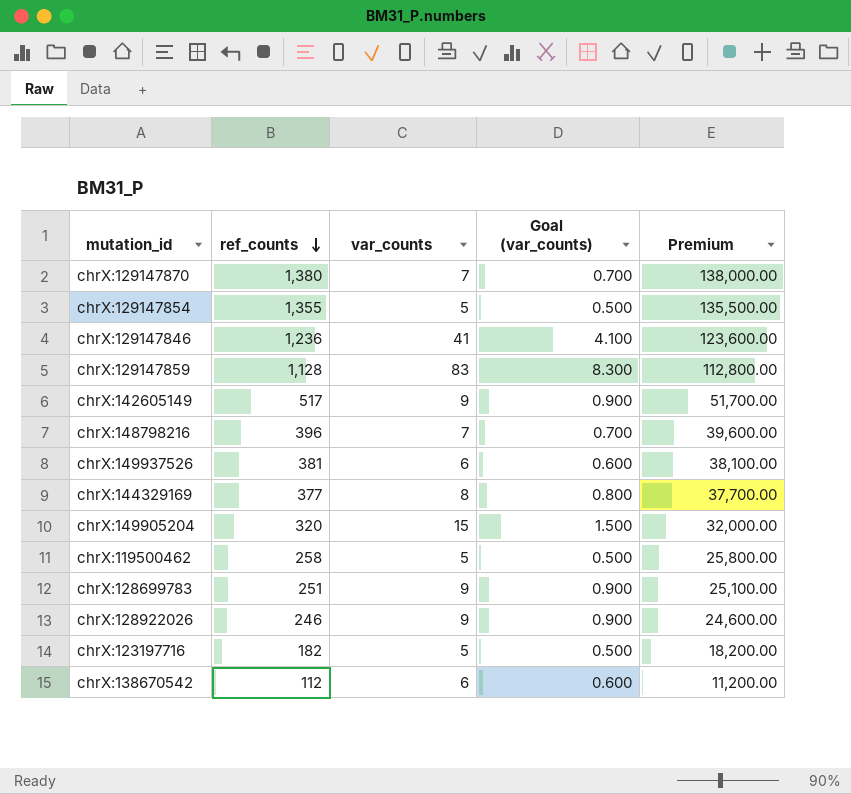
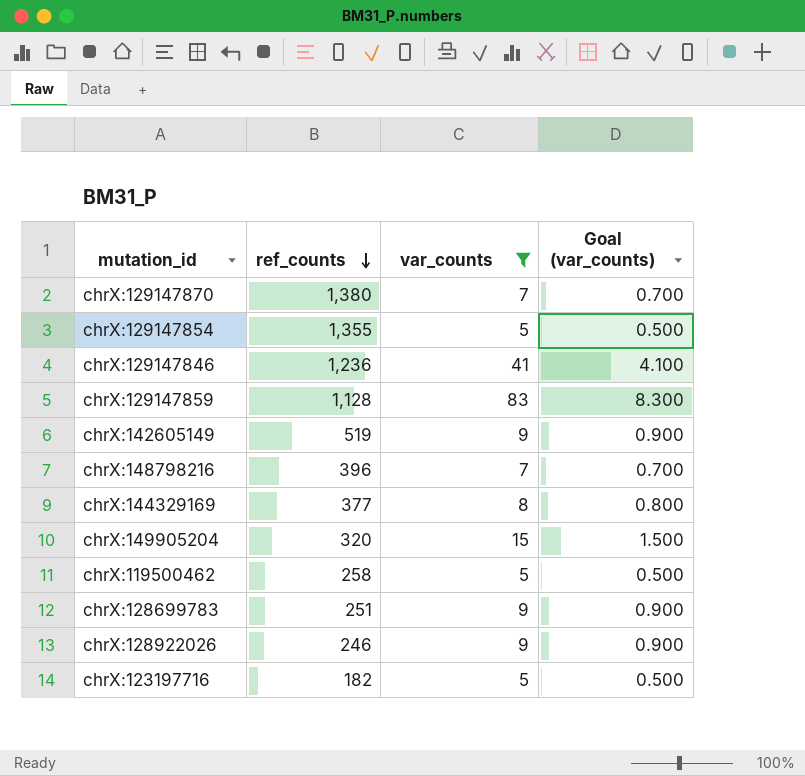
filter: none -> var_counts != 6
column Premium | formula: [ref_counts] * 100 -> none
chrX:142605149 | ref_counts: 517 -> 519

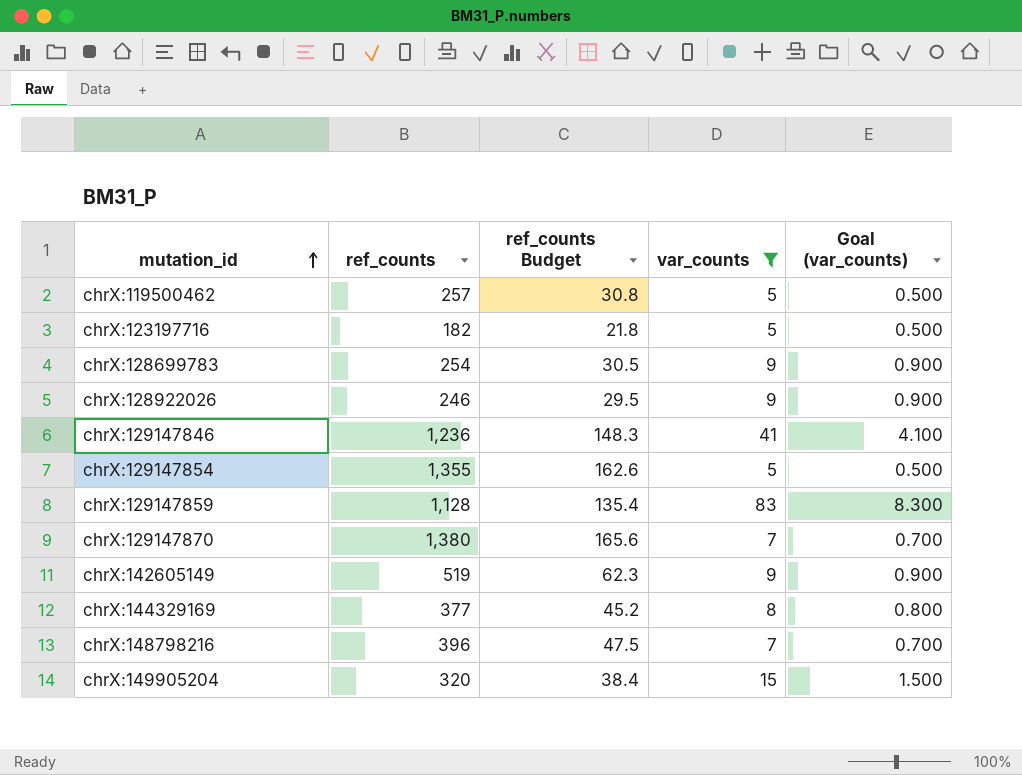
row order: ref_counts descending -> mutation_id ascending
column ref_counts Budget | formula: none -> [ref_counts] * 0.12
chrX:119500462 | ref_counts: 258 -> 257
chrX:128699783 | ref_counts: 251 -> 254

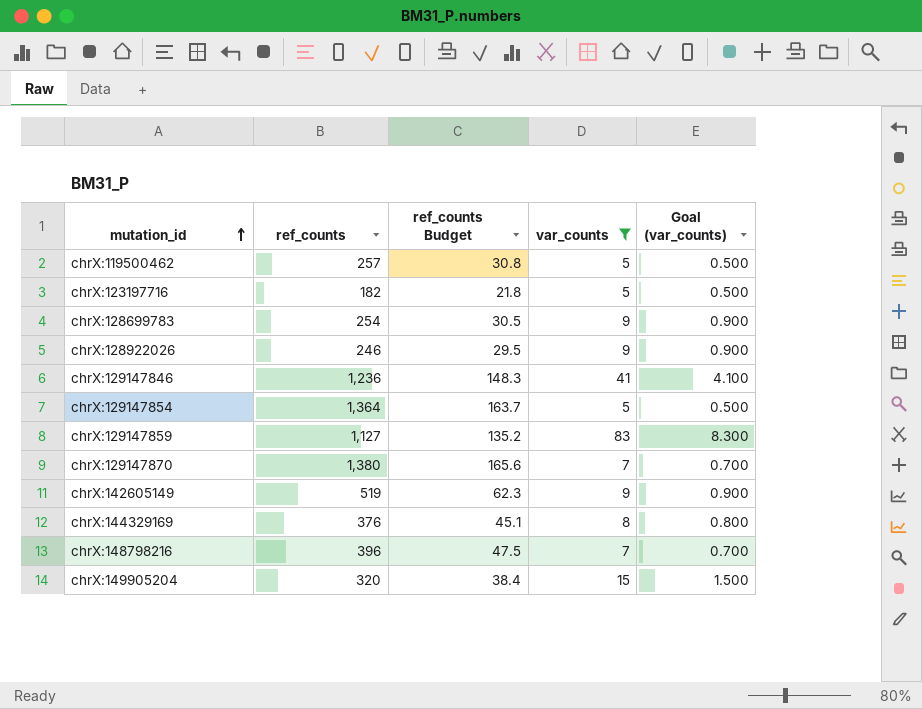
chrX:129147854 | ref_counts: 1,355 -> 1,364
chrX:129147854 | ref_counts Budget: 162.6 -> 163.7
chrX:129147859 | ref_counts: 1,128 -> 1,127
chrX:129147859 | ref_counts Budget: 135.4 -> 135.2
chrX:144329169 | ref_counts: 377 -> 376
chrX:144329169 | ref_counts Budget: 45.2 -> 45.1

